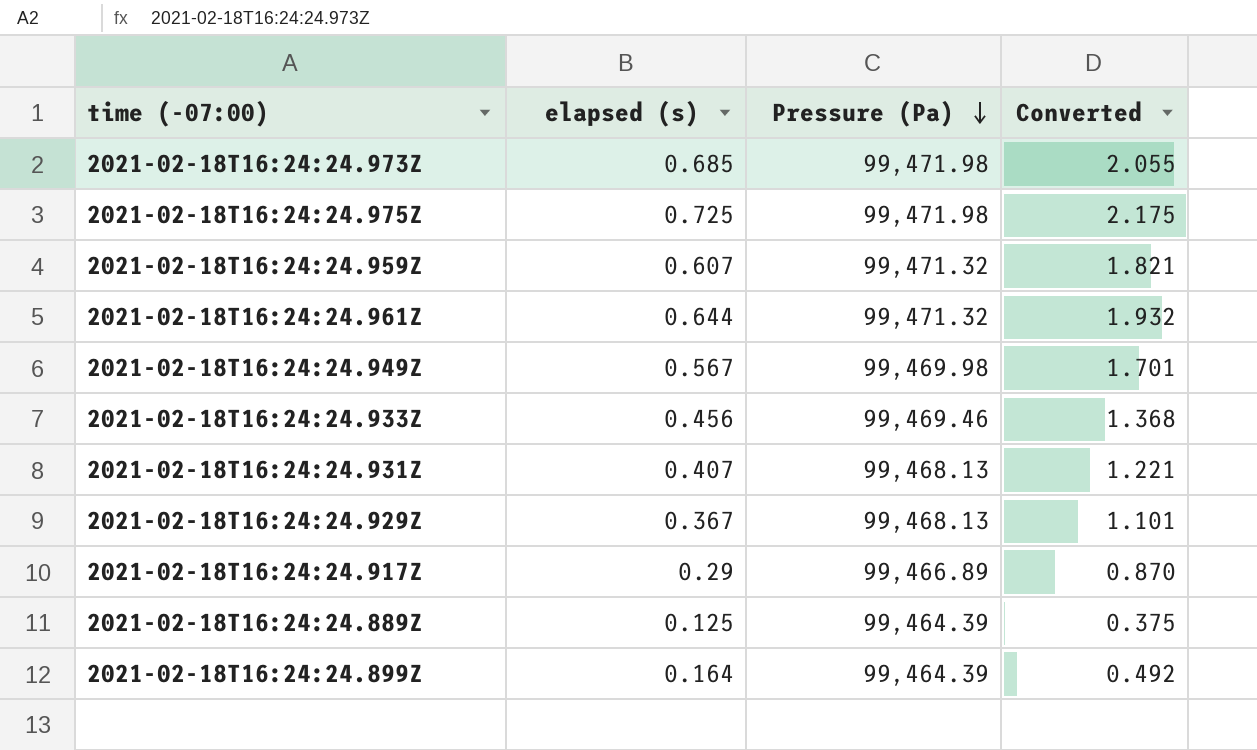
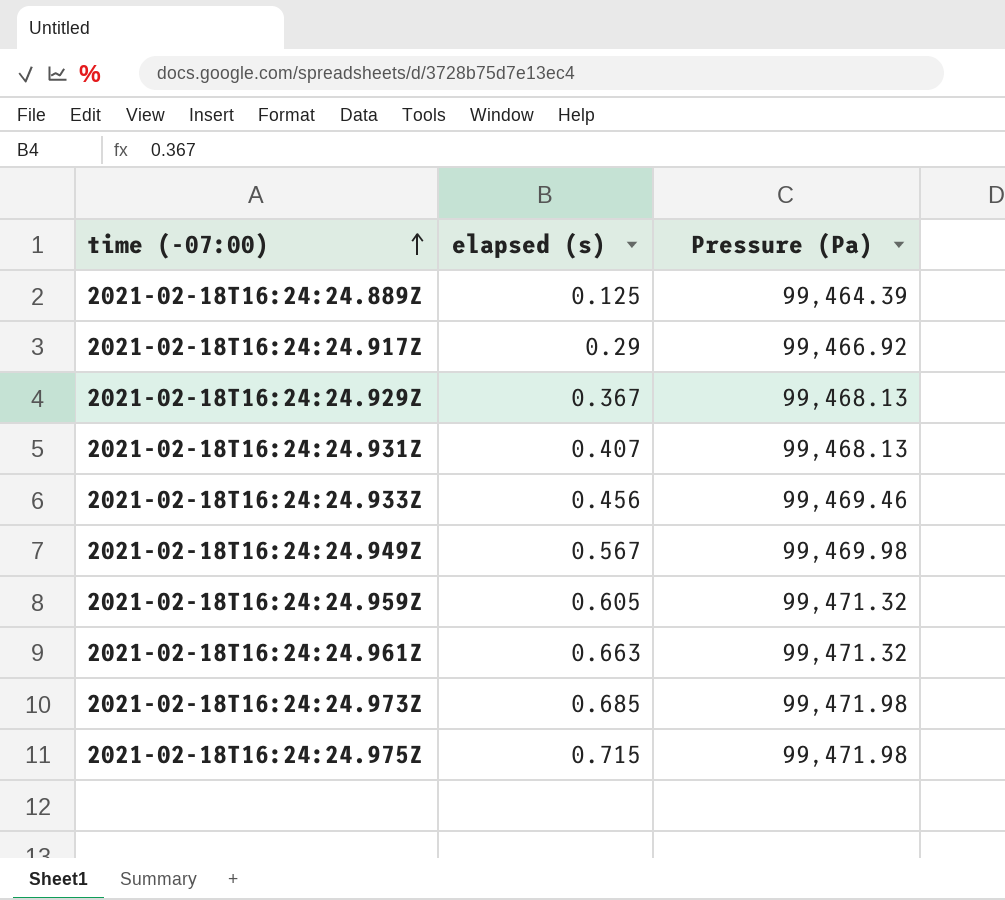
row order: Pressure (Pa) descending -> time (-07:00) ascending
column Converted | formula: [elapsed (s)] * 3 -> none
row 2021-02-18T16:24:24.899Z: 0.164 | 99,464.39 | 0.492 -> none
2021-02-18T16:24:24.917Z | Pressure (Pa): 99,466.89 -> 99,466.92
2021-02-18T16:24:24.959Z | elapsed (s): 0.607 -> 0.605
2021-02-18T16:24:24.961Z | elapsed (s): 0.644 -> 0.663
2021-02-18T16:24:24.975Z | elapsed (s): 0.725 -> 0.715

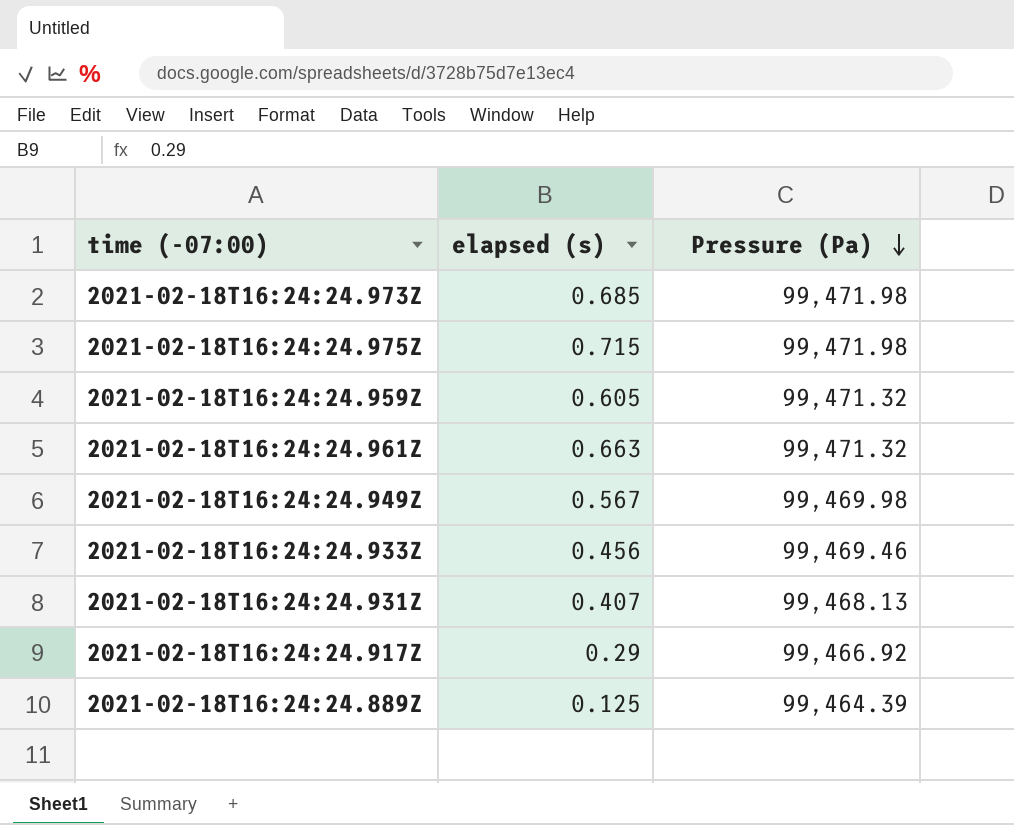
row order: time (-07:00) ascending -> Pressure (Pa) descending
row 2021-02-18T16:24:24.929Z: 0.367 | 99,468.13 -> none

